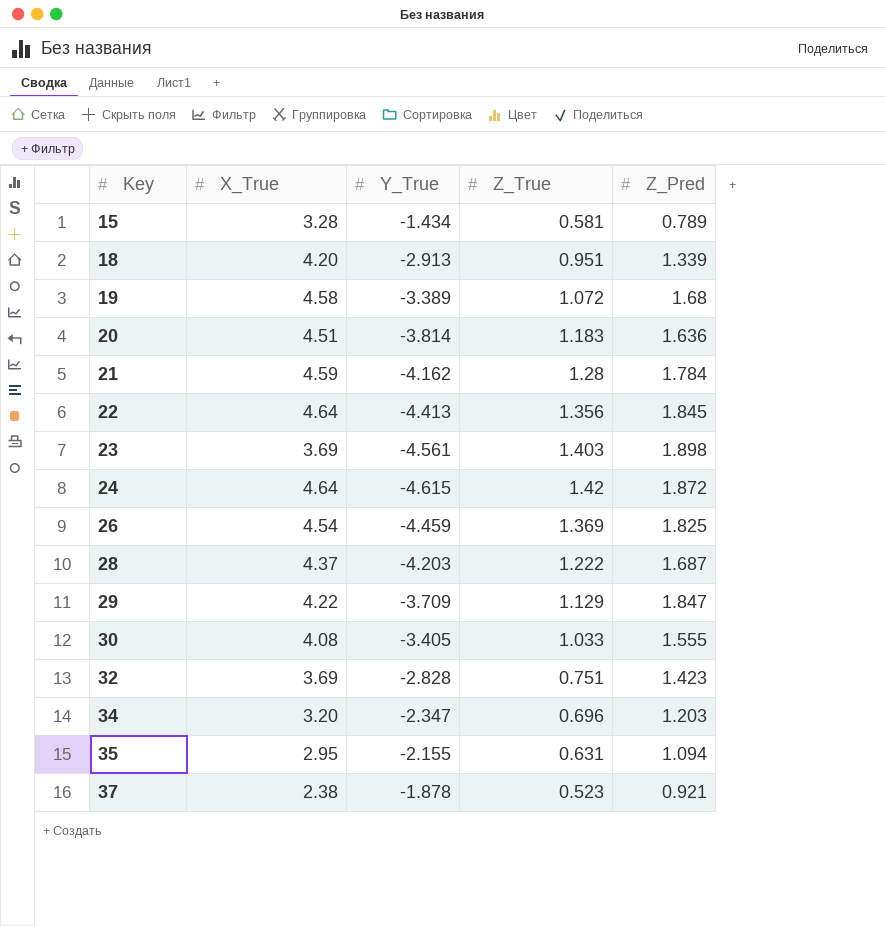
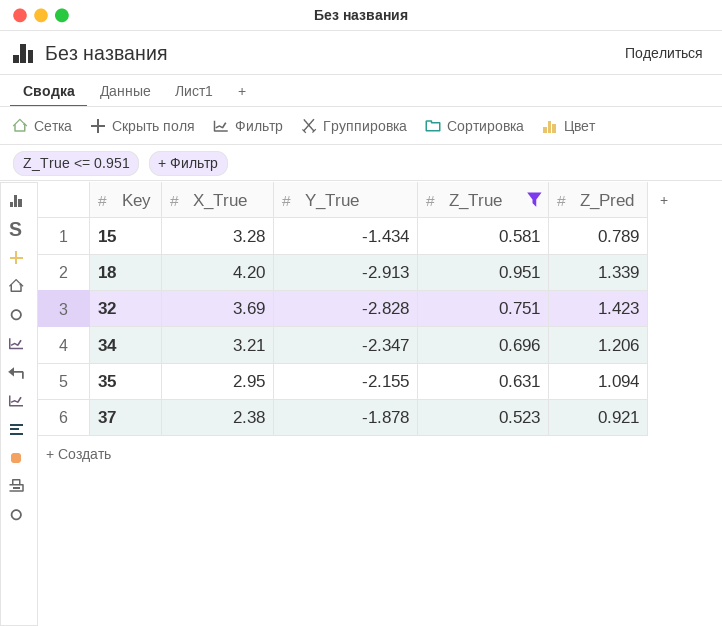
filter: none -> Z_True <= 0.951
34 | X_True: 3.20 -> 3.21
34 | Z_Pred: 1.203 -> 1.206

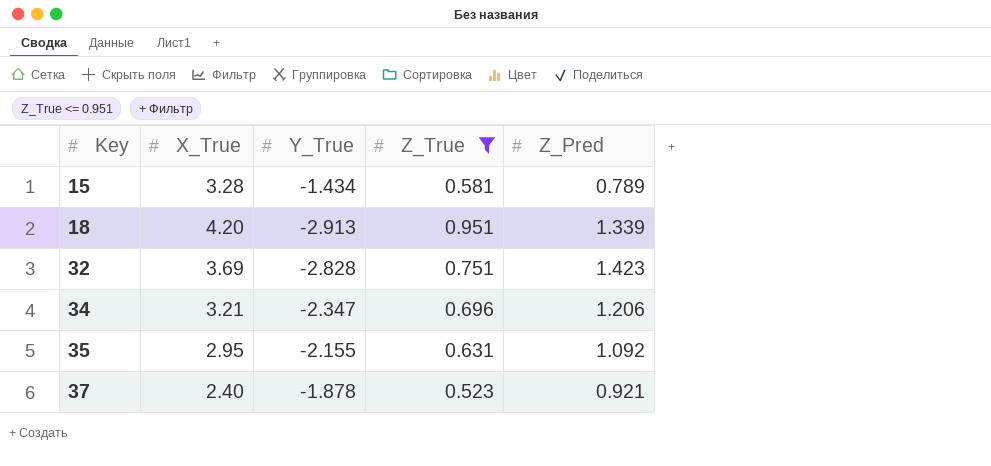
35 | Z_Pred: 1.094 -> 1.092
37 | X_True: 2.38 -> 2.40

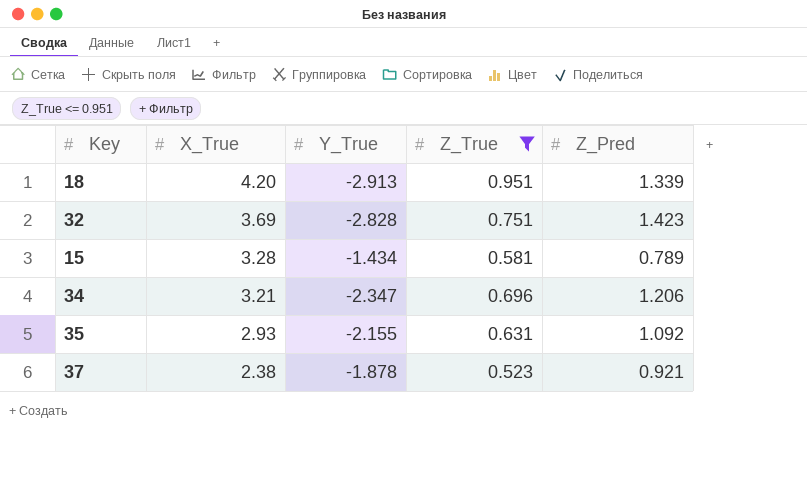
row order: Key ascending -> X_True descending
35 | X_True: 2.95 -> 2.93
37 | X_True: 2.40 -> 2.38

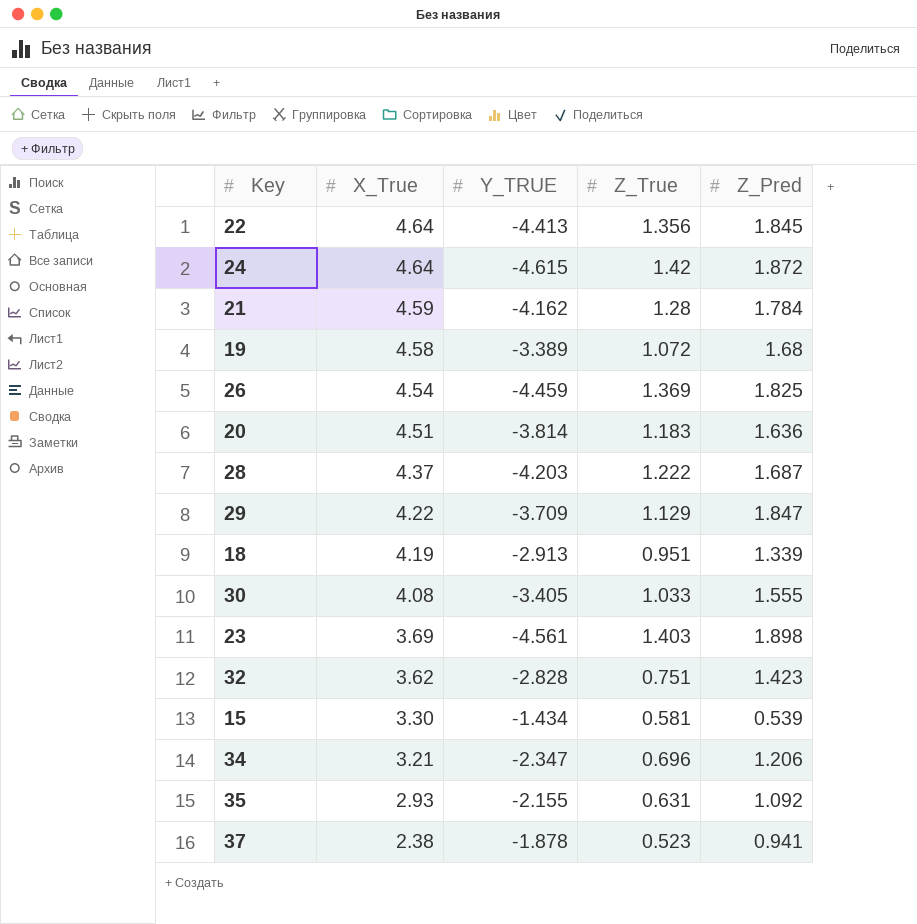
filter: Z_True <= 0.951 -> none
column name: Y_True -> Y_TRUE
18 | X_True: 4.20 -> 4.19
32 | X_True: 3.69 -> 3.62
15 | X_True: 3.28 -> 3.30
15 | Z_Pred: 0.789 -> 0.539
37 | Z_Pred: 0.921 -> 0.941

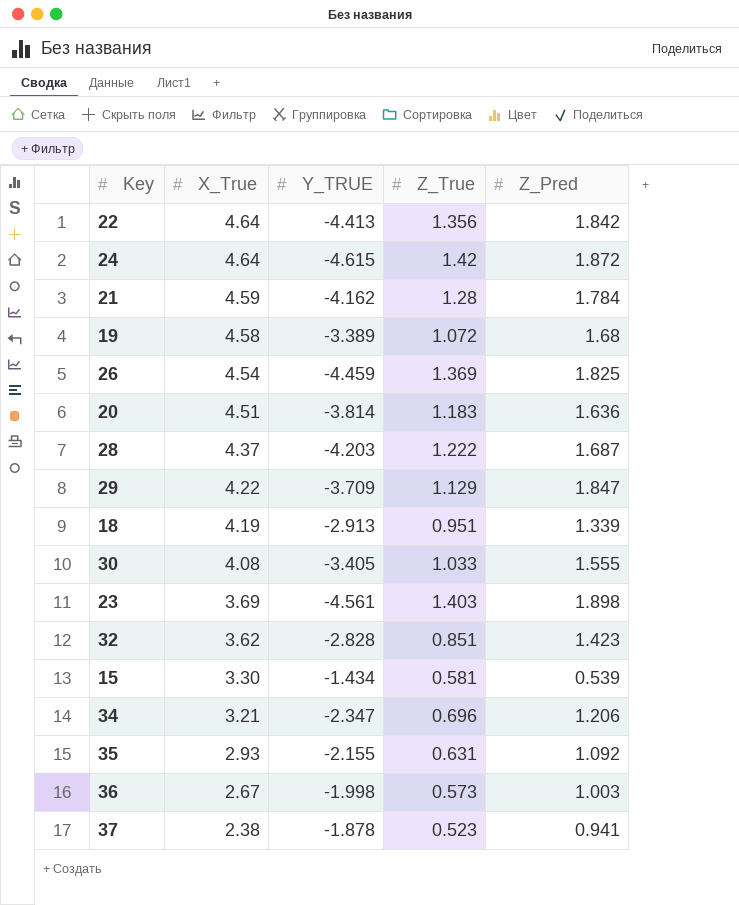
22 | Z_Pred: 1.845 -> 1.842
32 | Z_True: 0.751 -> 0.851
row 36: none -> 2.67 | -1.998 | 0.573 | 1.003

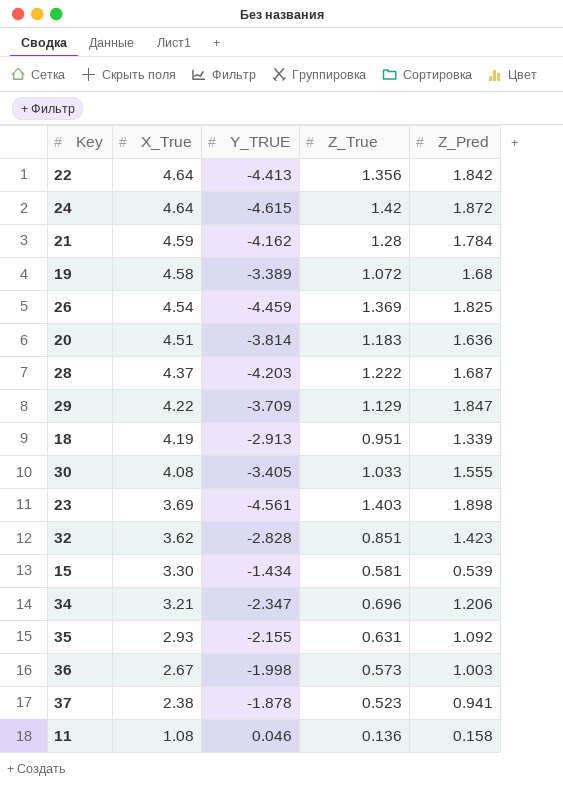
row 11: none -> 1.08 | 0.046 | 0.136 | 0.158

